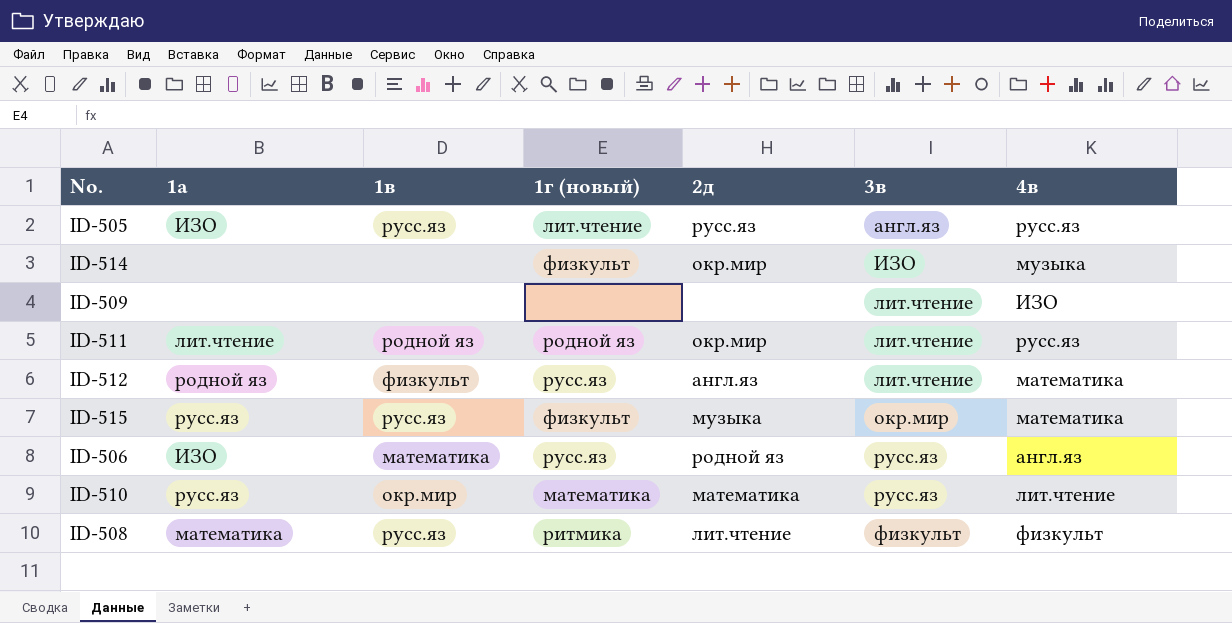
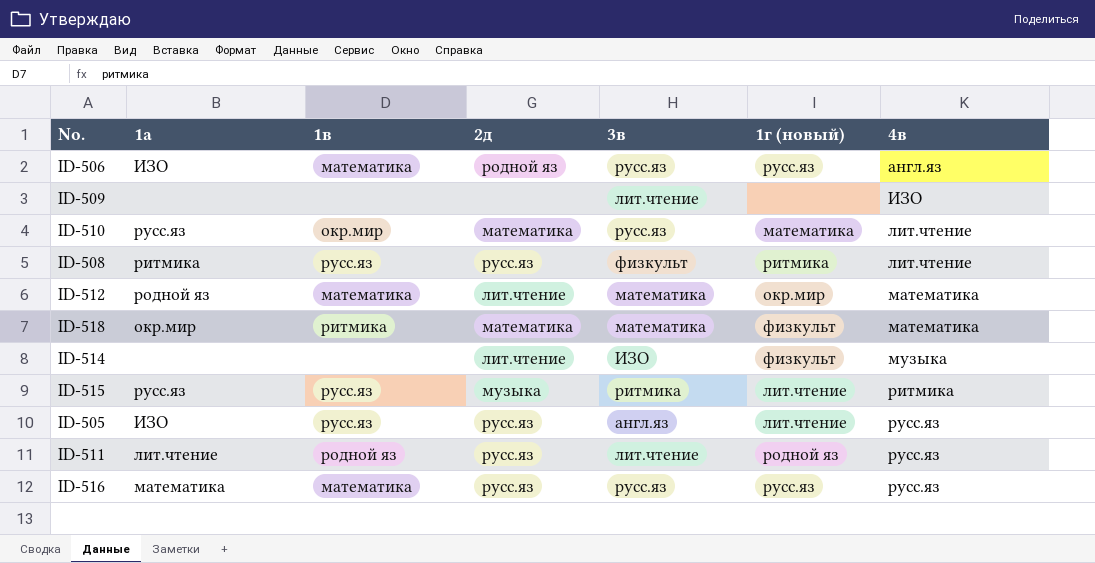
row order: 3в ascending -> 4в ascending
column 1г (новый) | position: 4 -> 6
ID-508 | 1а: математика -> ритмика
ID-508 | 2д: лит.чтение -> русс.яз
ID-508 | 4в: физкульт -> лит.чтение
ID-512 | 1в: физкульт -> математика
ID-512 | 2д: англ.яз -> лит.чтение
ID-512 | 3в: лит.чтение -> математика
ID-512 | 1г (новый): русс.яз -> окр.мир
row ID-518: none -> окр.мир | ритмика | математика | математика | физкульт | математика
ID-514 | 2д: окр.мир -> лит.чтение
ID-515 | 3в: окр.мир -> ритмика
ID-515 | 1г (новый): физкульт -> лит.чтение
ID-515 | 4в: математика -> ритмика
ID-511 | 2д: окр.мир -> русс.яз
row ID-516: none -> математика | математика | русс.яз | русс.яз | русс.яз | русс.яз

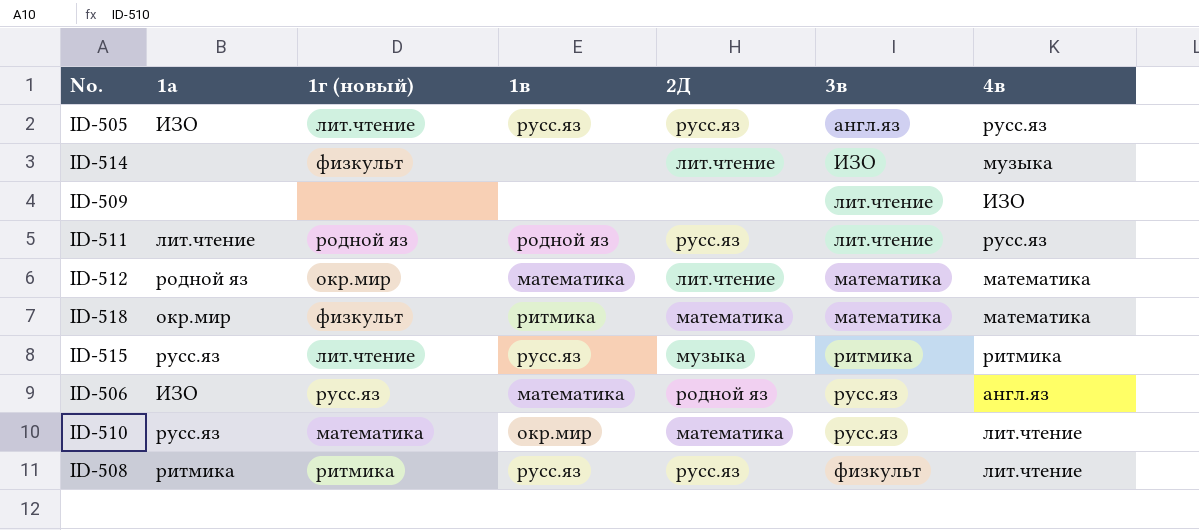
row order: 4в ascending -> 3в ascending
column 1г (новый) | position: 6 -> 3
column name: 2д -> 2Д
row ID-516: математика | математика | русс.яз | русс.яз | русс.яз | русс.яз -> none

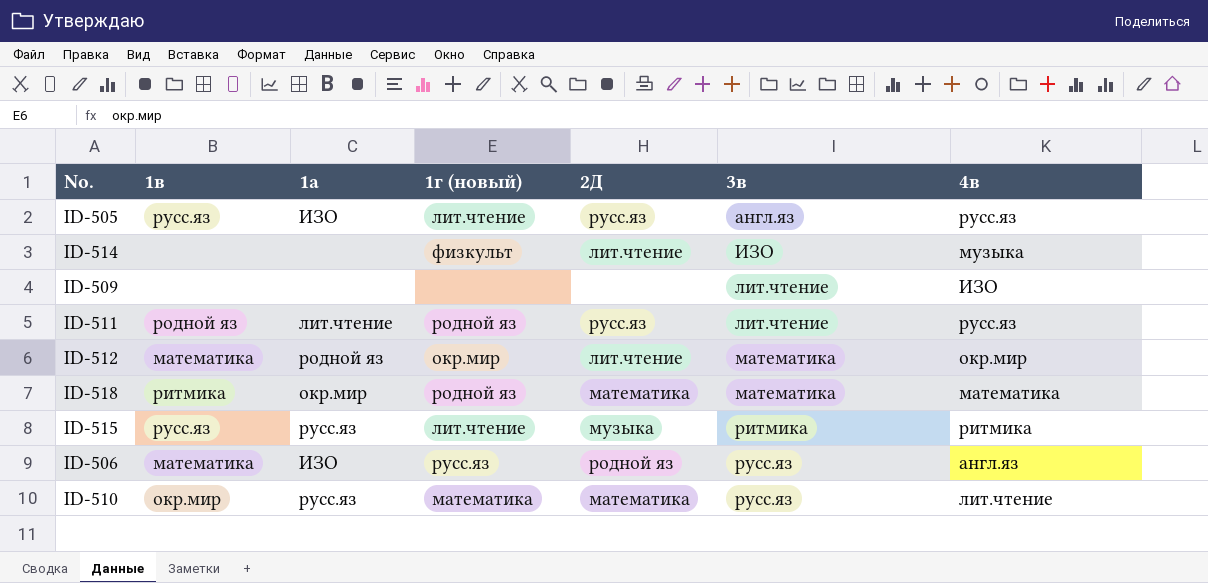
column 1в | position: 4 -> 2
row ID-508: ритмика | ритмика | русс.яз | русс.яз | физкульт | лит.чтение -> none
ID-512 | 4в: математика -> окр.мир
ID-518 | 1г (новый): физкульт -> родной яз

